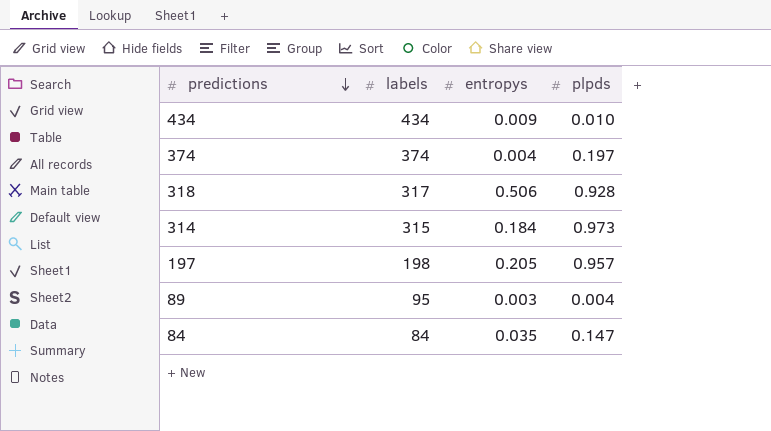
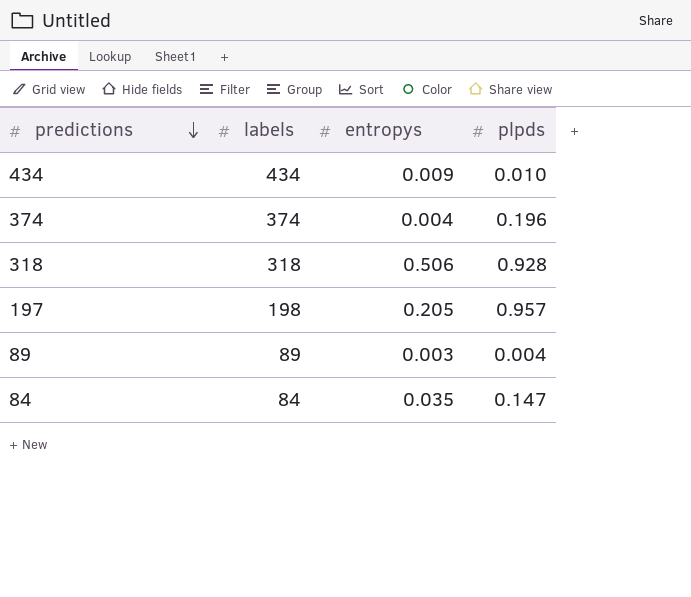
row 314: 315 | 0.184 | 0.973 -> none
374 | plpds: 0.197 -> 0.196
318 | labels: 317 -> 318
89 | labels: 95 -> 89

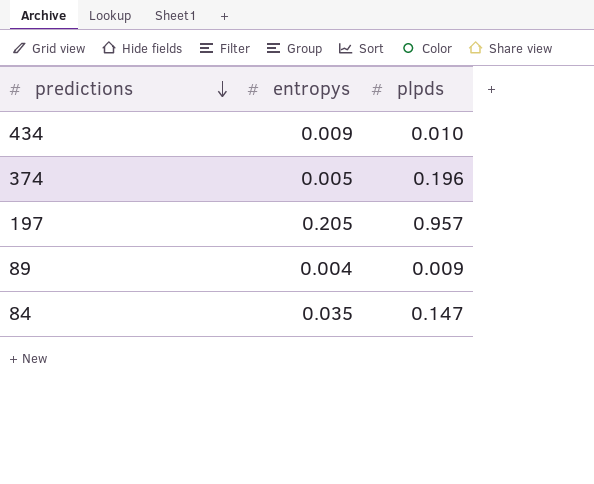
column labels | position: 2 -> none
row 318: 318 | 0.506 | 0.928 -> none
374 | entropys: 0.004 -> 0.005
89 | entropys: 0.003 -> 0.004
89 | plpds: 0.004 -> 0.009

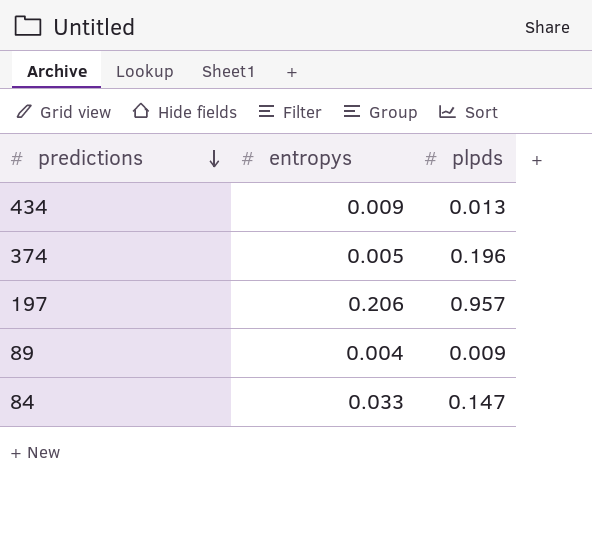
434 | plpds: 0.010 -> 0.013
197 | entropys: 0.205 -> 0.206
84 | entropys: 0.035 -> 0.033

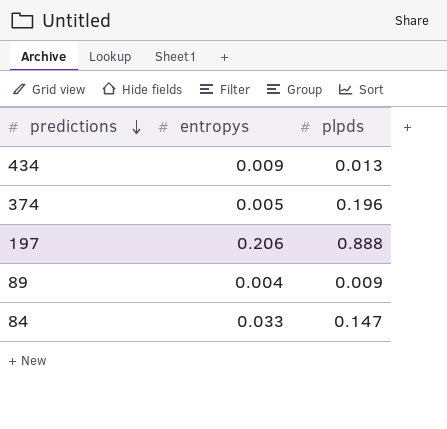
197 | plpds: 0.957 -> 0.888

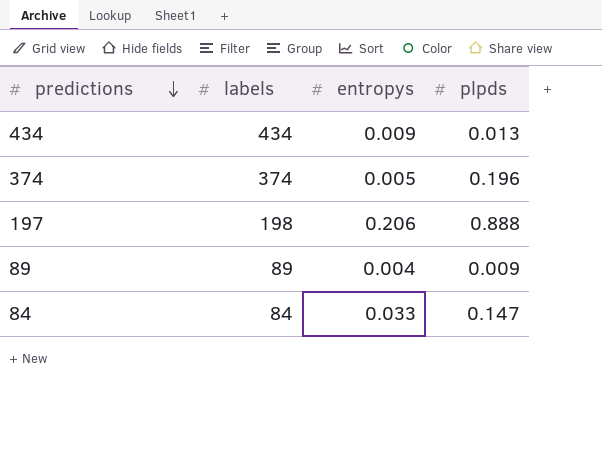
column labels | position: none -> 2

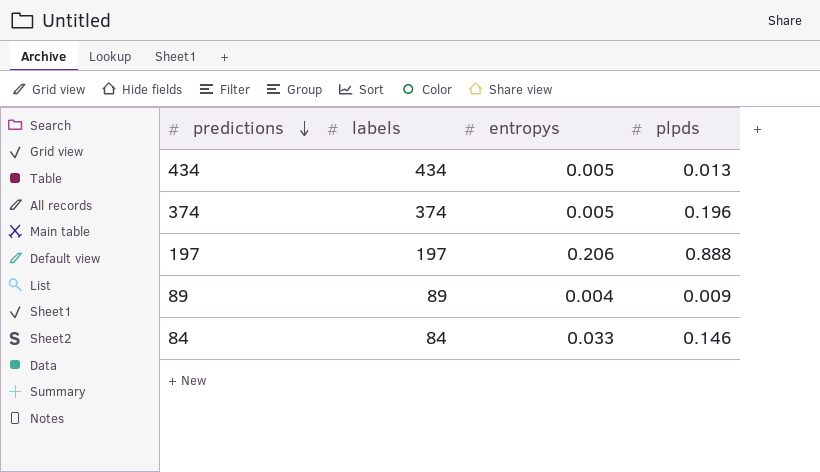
434 | entropys: 0.009 -> 0.005
197 | labels: 198 -> 197
84 | plpds: 0.147 -> 0.146

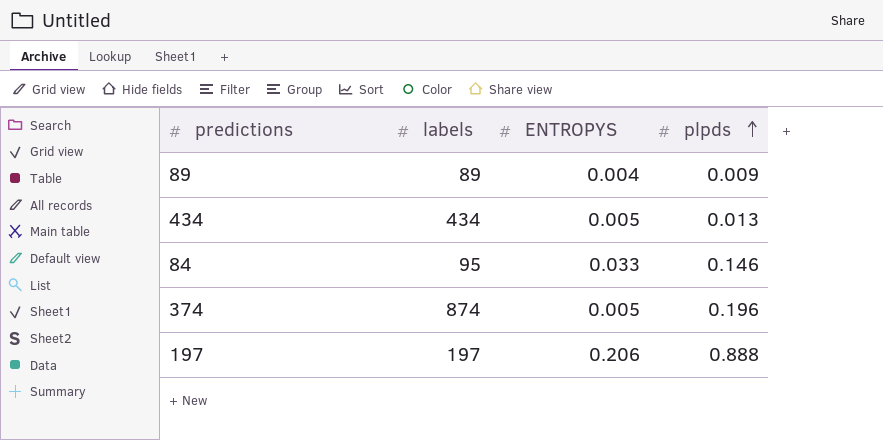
row order: predictions descending -> plpds ascending
column name: entropys -> ENTROPYS
84 | labels: 84 -> 95
374 | labels: 374 -> 874

